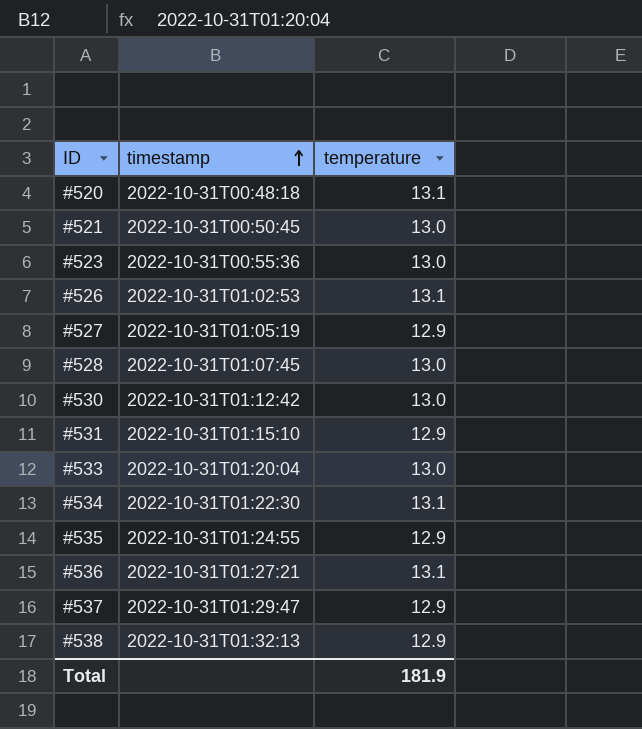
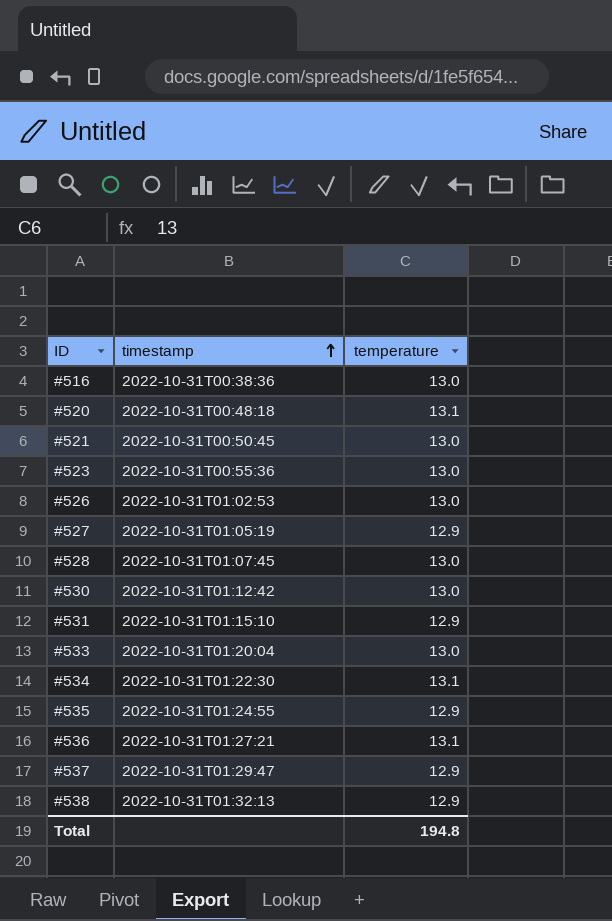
row #516: none -> 2022-10-31T00:38:36 | 13.0
#526 | temperature: 13.1 -> 13.0
Total | temperature: 181.9 -> 194.8

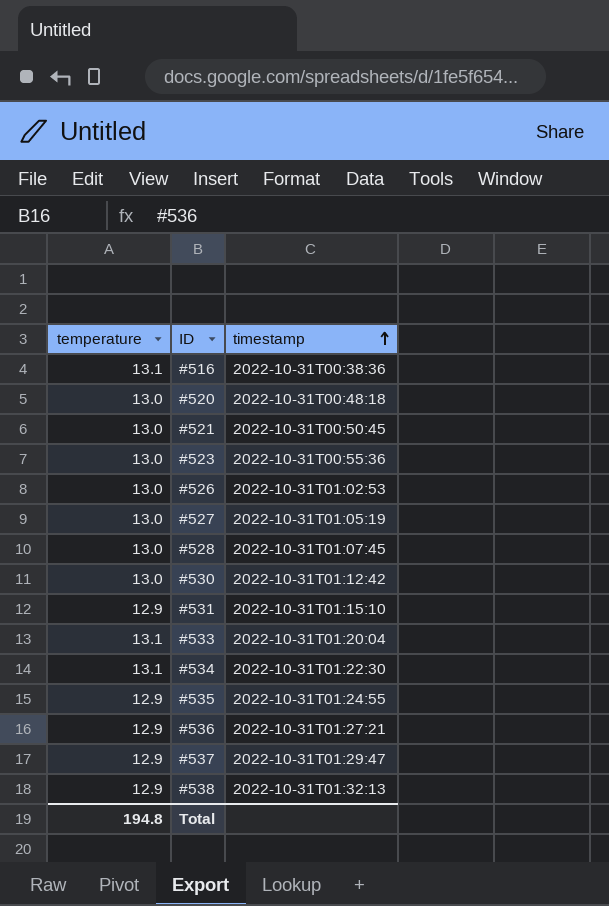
column temperature | position: 3 -> 1
#516 | temperature: 13.0 -> 13.1
#520 | temperature: 13.1 -> 13.0
#527 | temperature: 12.9 -> 13.0
#533 | temperature: 13.0 -> 13.1
#536 | temperature: 13.1 -> 12.9

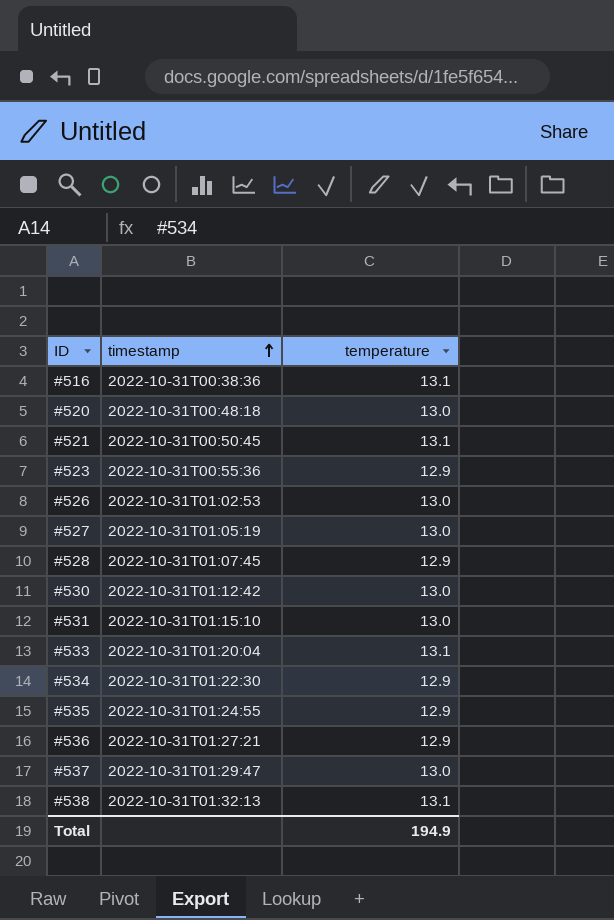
column temperature | position: 1 -> 3
#521 | temperature: 13.0 -> 13.1
#523 | temperature: 13.0 -> 12.9
#528 | temperature: 13.0 -> 12.9
#531 | temperature: 12.9 -> 13.0
#534 | temperature: 13.1 -> 12.9
#537 | temperature: 12.9 -> 13.0
#538 | temperature: 12.9 -> 13.1
Total | temperature: 194.8 -> 194.9

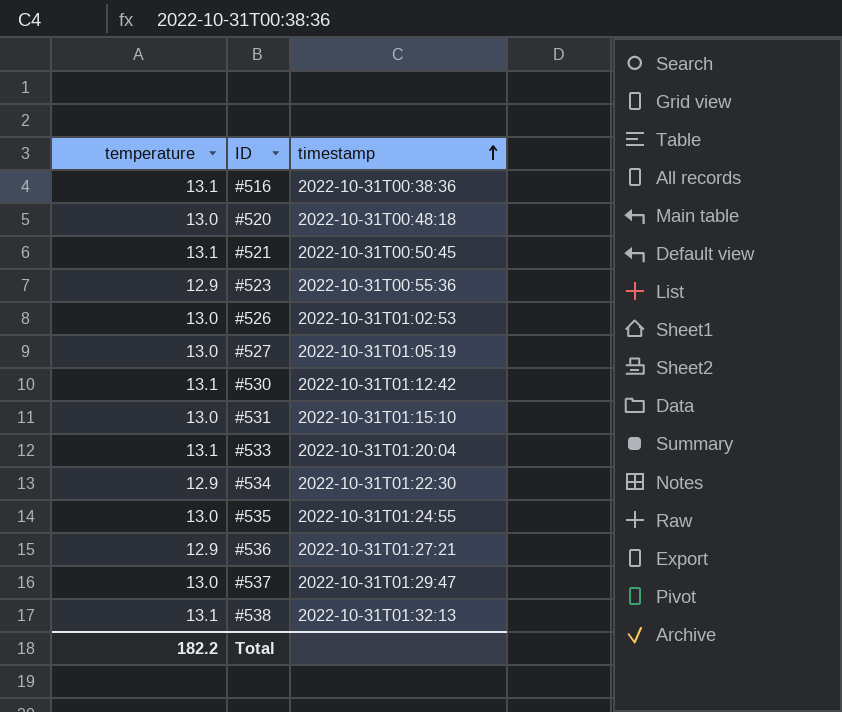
column temperature | position: 3 -> 1
row #528: 2022-10-31T01:07:45 | 12.9 -> none
#530 | temperature: 13.0 -> 13.1
#535 | temperature: 12.9 -> 13.0
Total | temperature: 194.9 -> 182.2

